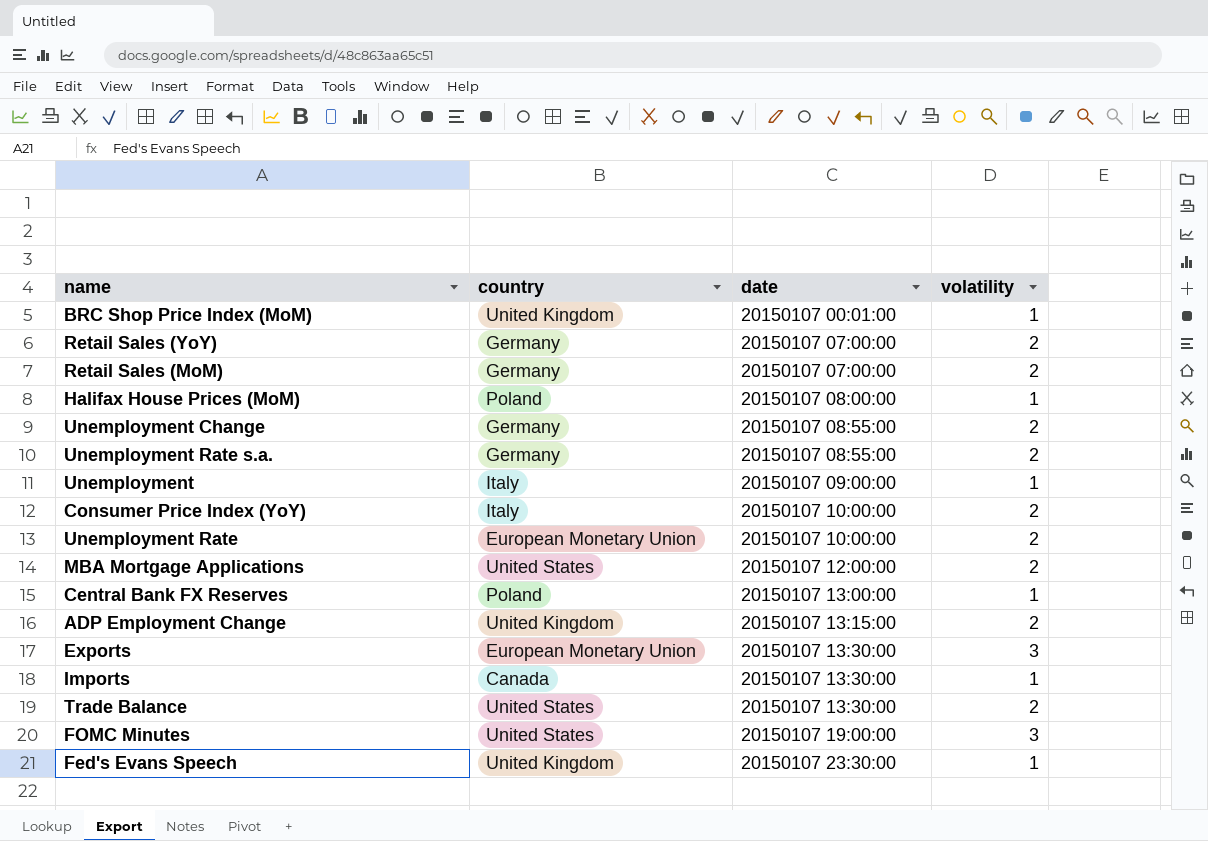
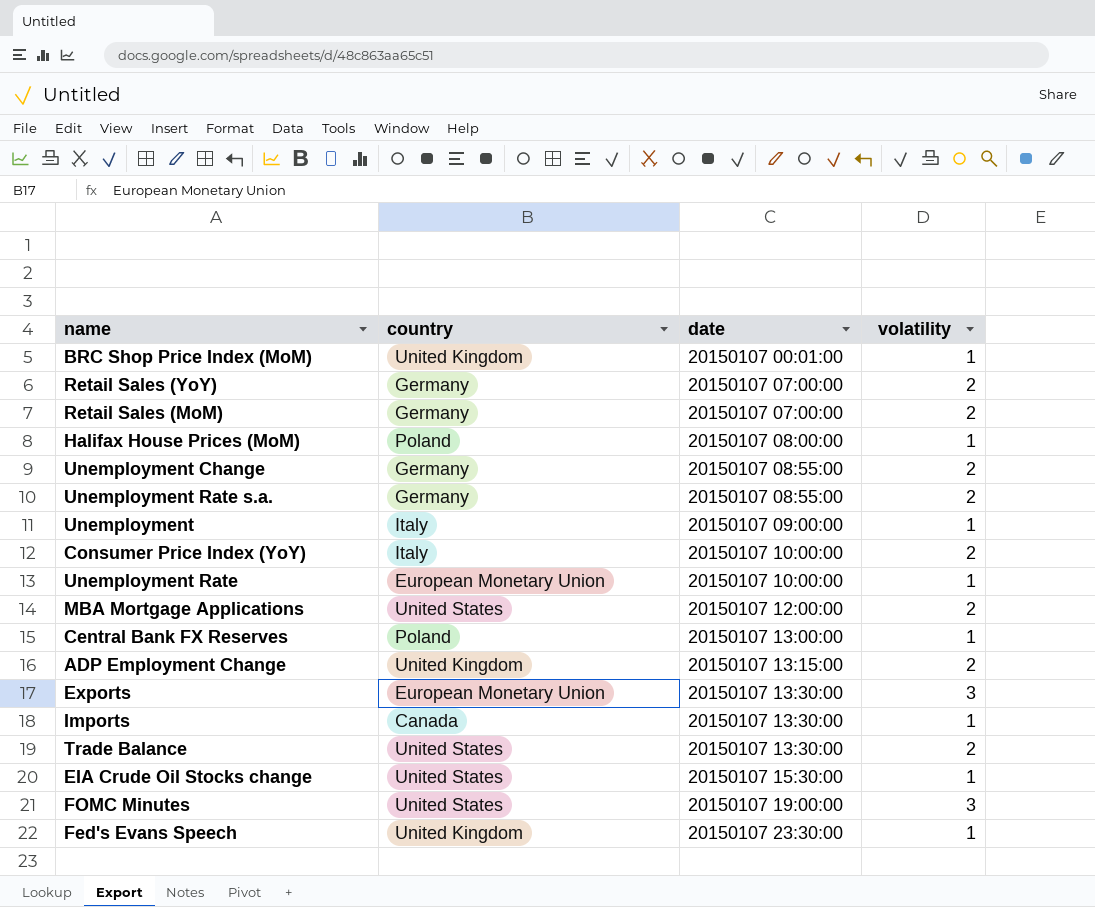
Unemployment Rate | volatility: 2 -> 1
row EIA Crude Oil Stocks change: none -> United States | 20150107 15:30:00 | 1

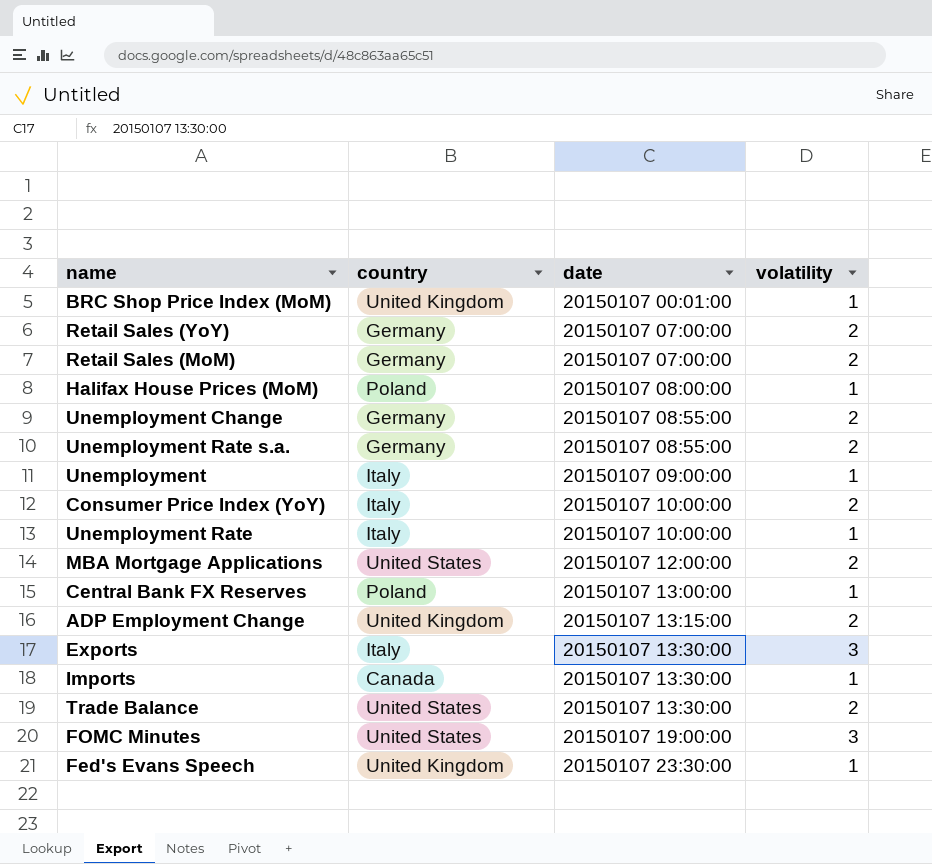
row EIA Crude Oil Stocks change: United States | 20150107 15:30:00 | 1 -> none
Unemployment Rate | country: European Monetary Union -> Italy
Exports | country: European Monetary Union -> Italy

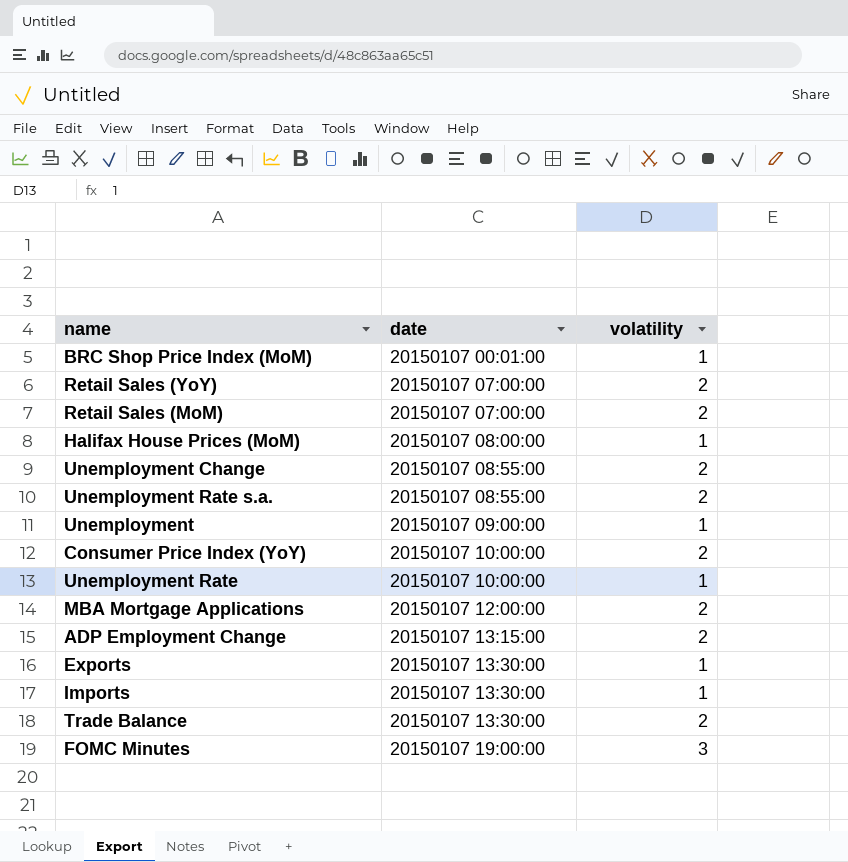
column country | position: 2 -> none
row Central Bank FX Reserves: Poland | 20150107 13:00:00 | 1 -> none
row Fed's Evans Speech: United Kingdom | 20150107 23:30:00 | 1 -> none
Exports | volatility: 3 -> 1

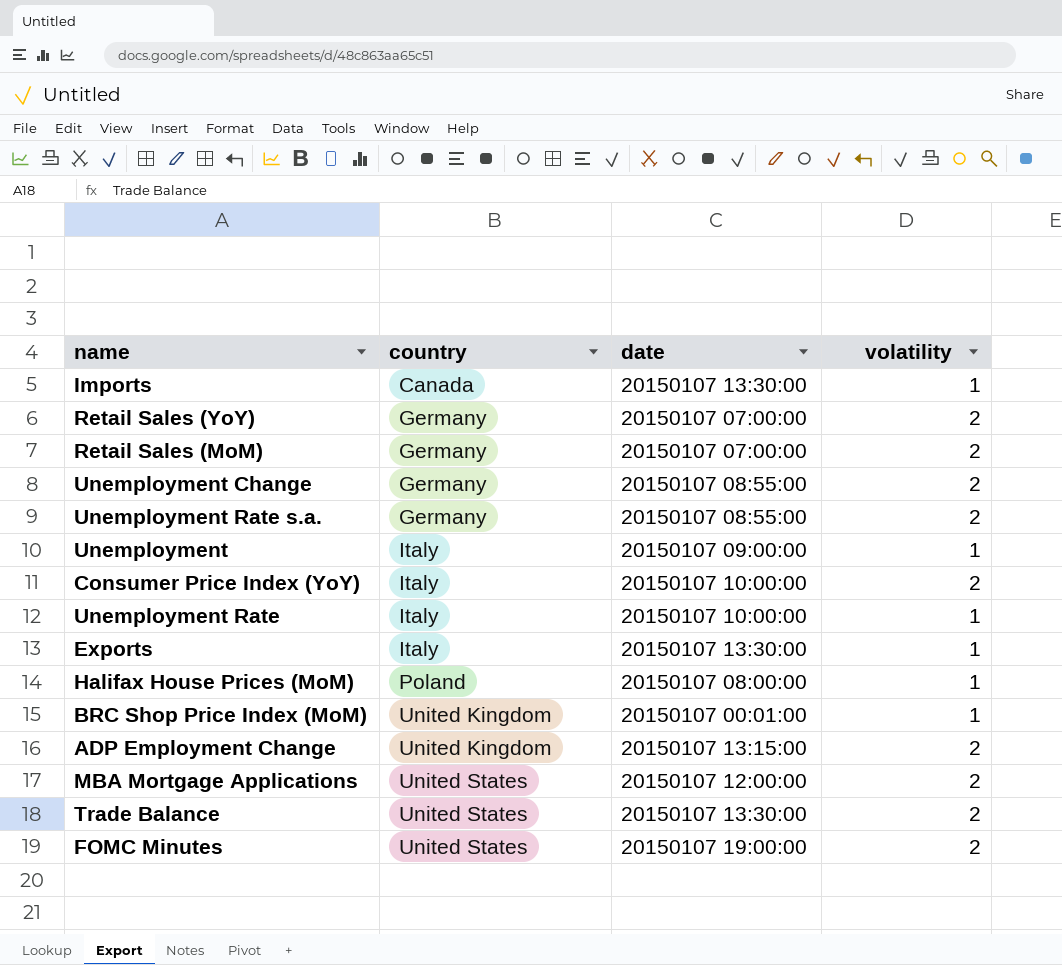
row order: date ascending -> country ascending
column country | position: none -> 2
FOMC Minutes | volatility: 3 -> 2

